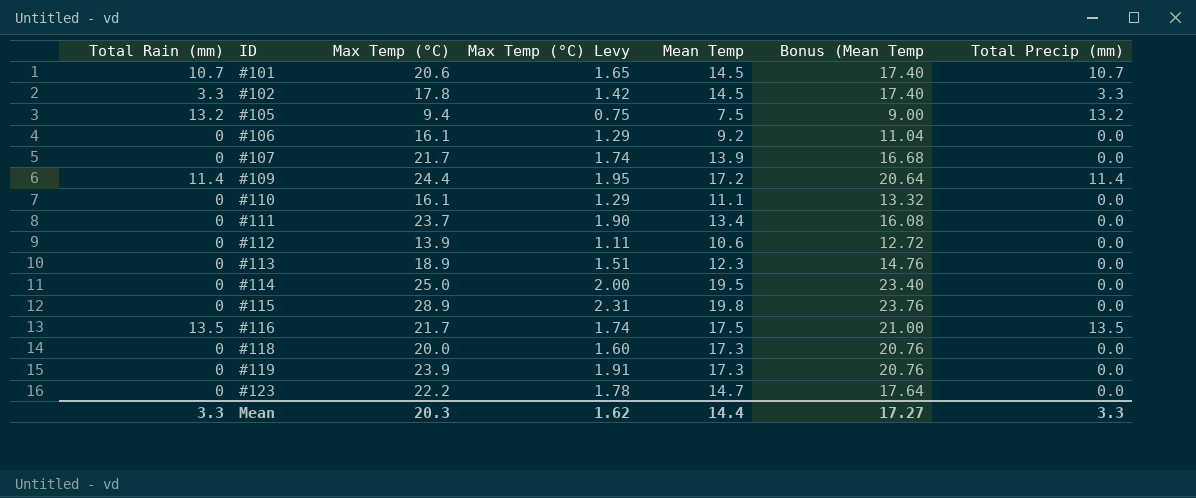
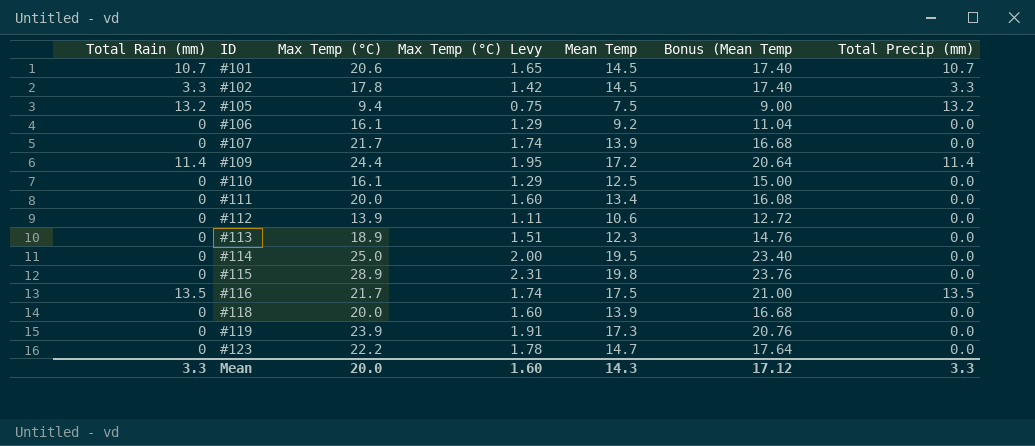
#110 | Mean Temp: 11.1 -> 12.5
#110 | Bonus (Mean Temp: 13.32 -> 15.00
#111 | Max Temp (°C): 23.7 -> 20.0
#111 | Max Temp (°C) Levy: 1.90 -> 1.60
#118 | Mean Temp: 17.3 -> 13.9
#118 | Bonus (Mean Temp: 20.76 -> 16.68
Mean | Max Temp (°C): 20.3 -> 20.0
Mean | Max Temp (°C) Levy: 1.62 -> 1.60
Mean | Mean Temp: 14.4 -> 14.3
Mean | Bonus (Mean Temp: 17.27 -> 17.12

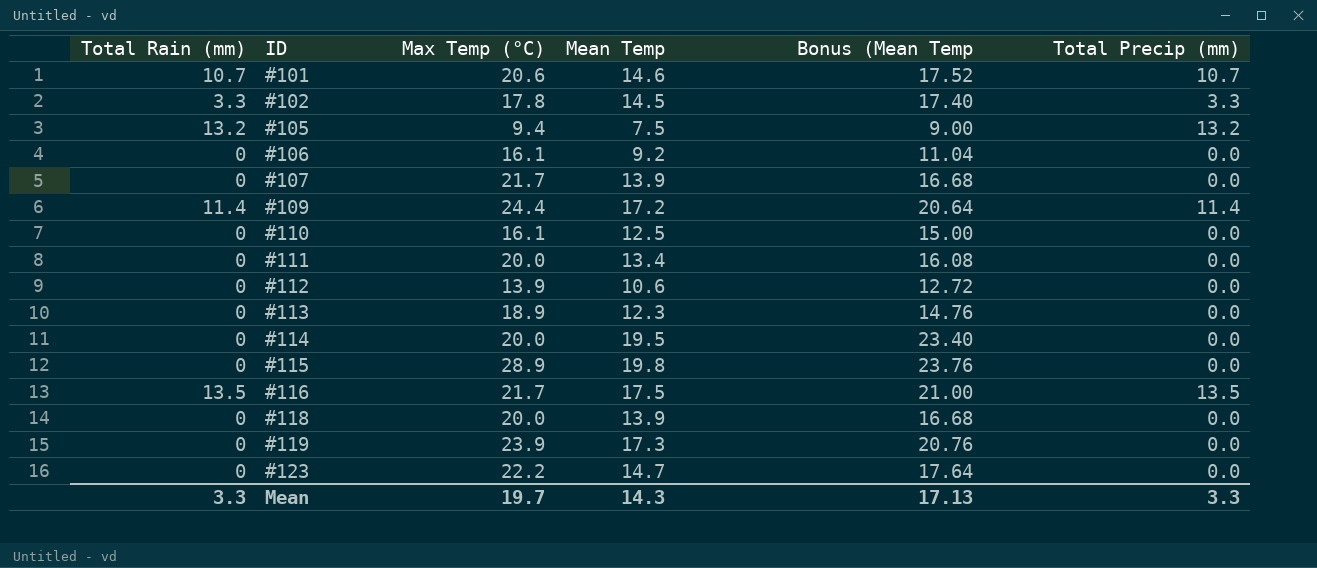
column Max Temp (°C) Levy | formula: [Max Temp (°C)] * 0.08 -> none
#101 | Mean Temp: 14.5 -> 14.6
#101 | Bonus (Mean Temp: 17.40 -> 17.52
#114 | Max Temp (°C): 25.0 -> 20.0
Mean | Max Temp (°C): 20.0 -> 19.7
Mean | Bonus (Mean Temp: 17.12 -> 17.13

